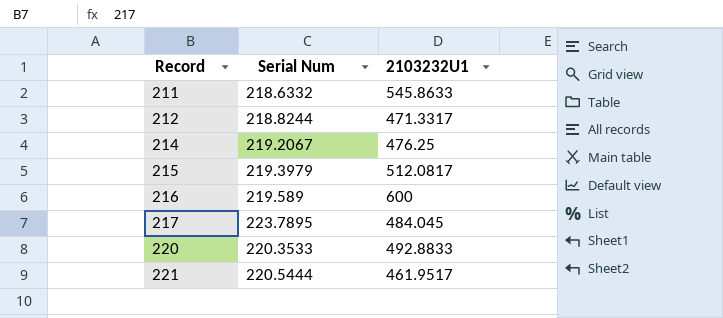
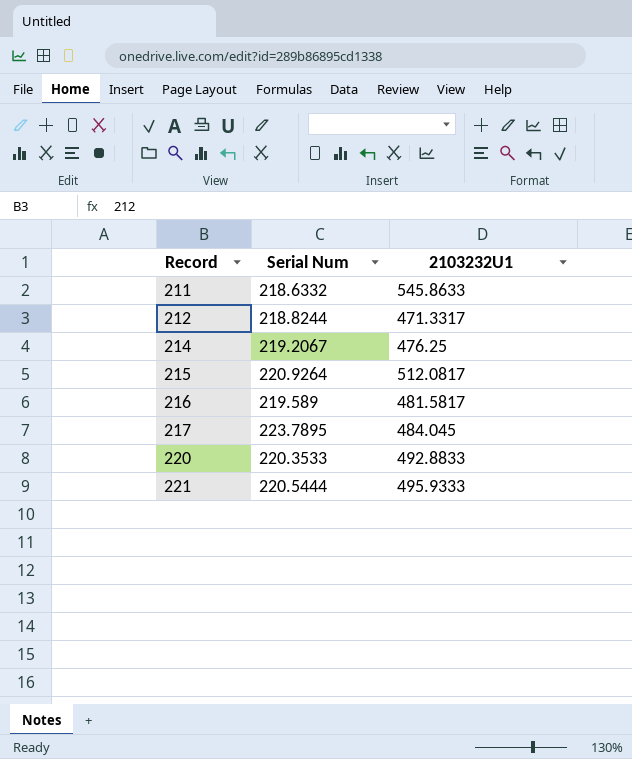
215 | Serial Num: 219.3979 -> 220.9264
216 | 2103232U1: 600 -> 481.5817
221 | 2103232U1: 461.9517 -> 495.9333

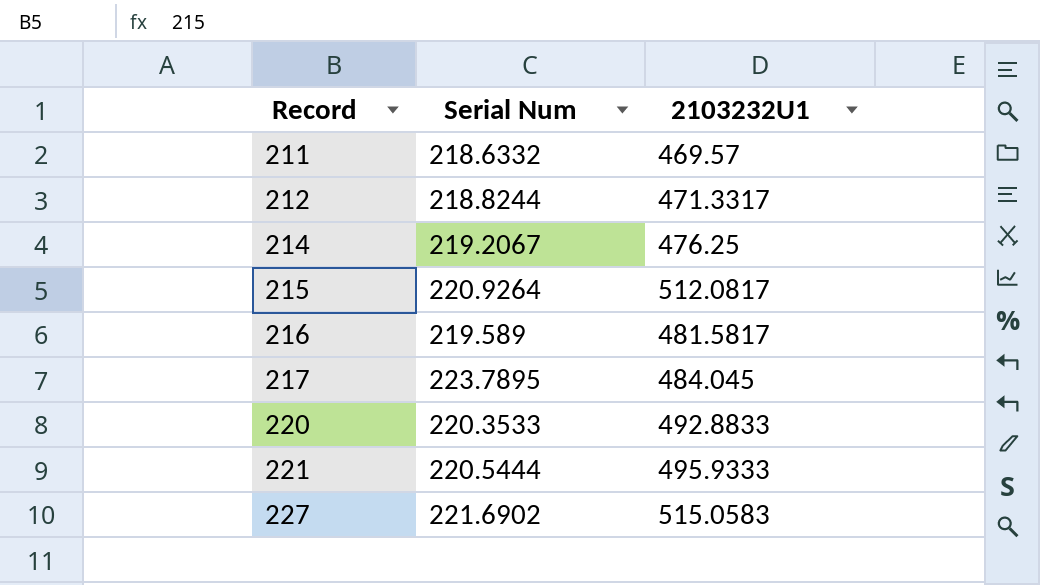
211 | 2103232U1: 545.8633 -> 469.57
row 227: none -> 221.6902 | 515.0583

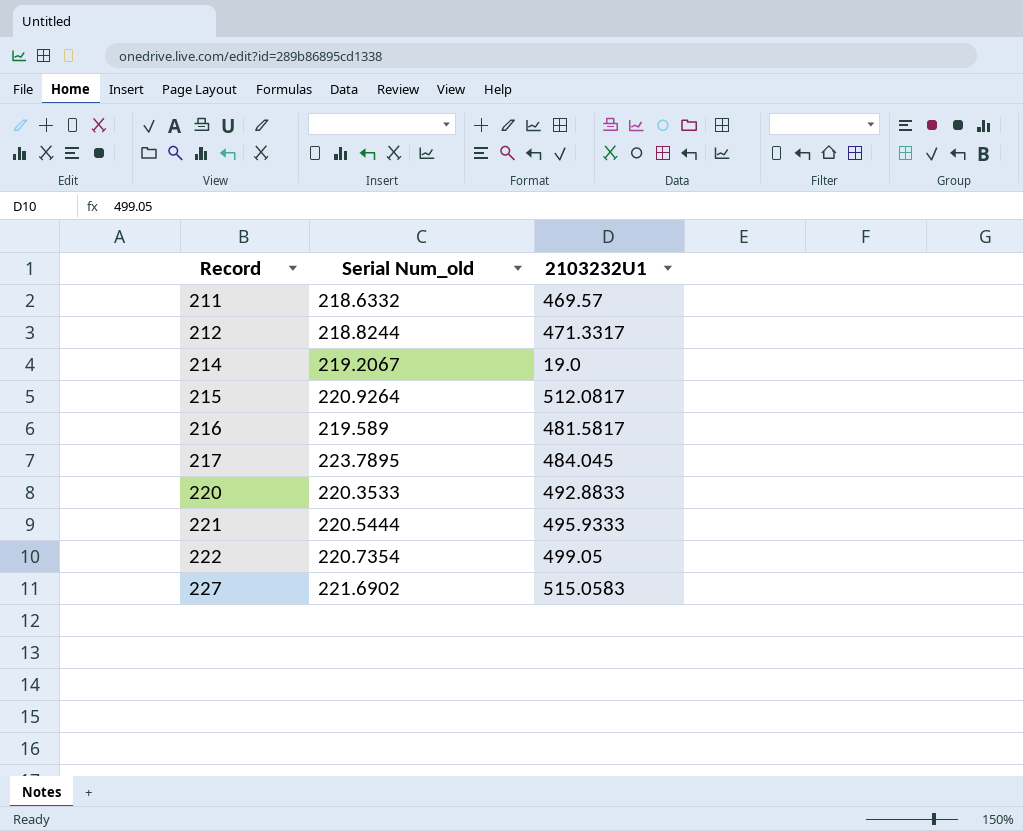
column name: Serial Num -> Serial Num_old
214 | 2103232U1: 476.25 -> 19.0
row 222: none -> 220.7354 | 499.05

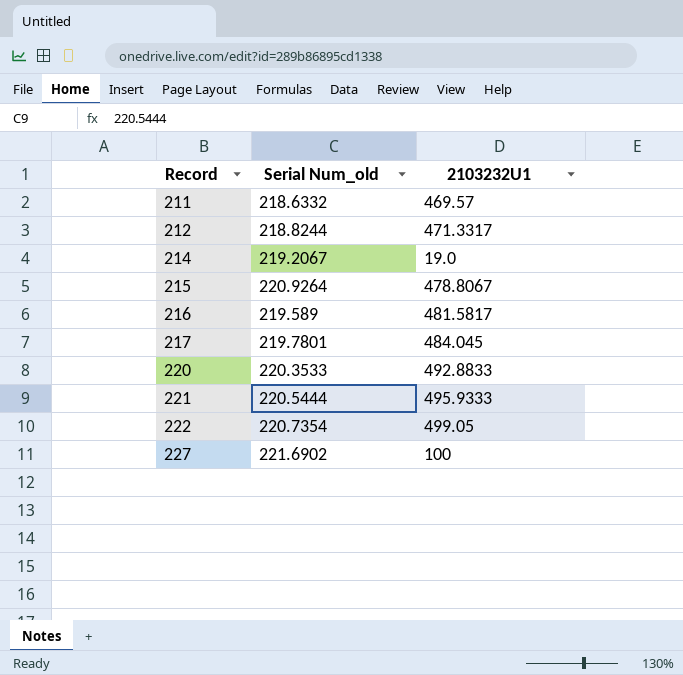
215 | 2103232U1: 512.0817 -> 478.8067
217 | Serial Num_old: 223.7895 -> 219.7801
227 | 2103232U1: 515.0583 -> 100

